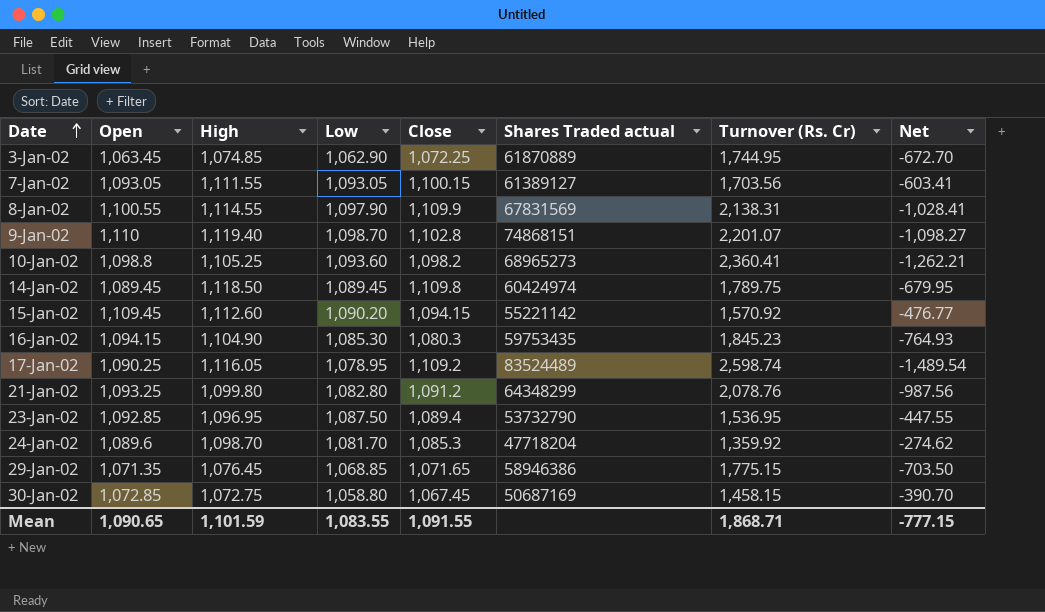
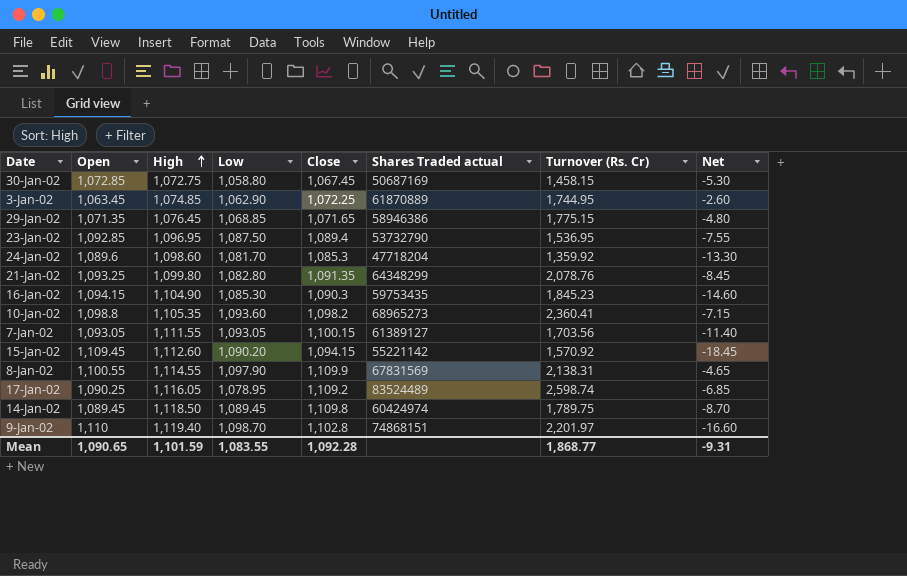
row order: Date ascending -> High ascending
column Net | formula: [Close] - [Turnover (Rs. Cr)] -> [Close] - [High]
24-Jan-02 | High: 1,098.70 -> 1,098.60
21-Jan-02 | Close: 1,091.2 -> 1,091.35
16-Jan-02 | Close: 1,080.3 -> 1,090.3
10-Jan-02 | High: 1,105.25 -> 1,105.35
9-Jan-02 | Turnover (Rs. Cr): 2,201.07 -> 2,201.97
Mean | Close: 1,091.55 -> 1,092.28
Mean | Turnover (Rs. Cr): 1,868.71 -> 1,868.77
Mean | Net: -777.15 -> -9.31

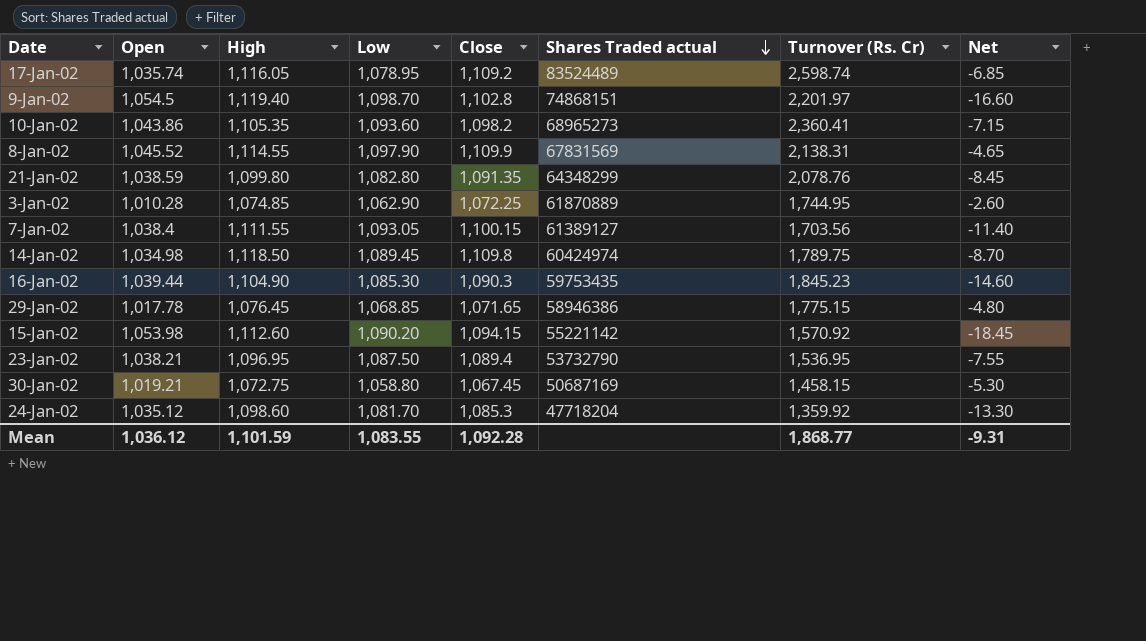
row order: High ascending -> Shares Traded actual descending
17-Jan-02 | Open: 1,090.25 -> 1,035.74
9-Jan-02 | Open: 1,110 -> 1,054.5
10-Jan-02 | Open: 1,098.8 -> 1,043.86
8-Jan-02 | Open: 1,100.55 -> 1,045.52
21-Jan-02 | Open: 1,093.25 -> 1,038.59
3-Jan-02 | Open: 1,063.45 -> 1,010.28
7-Jan-02 | Open: 1,093.05 -> 1,038.4
14-Jan-02 | Open: 1,089.45 -> 1,034.98
16-Jan-02 | Open: 1,094.15 -> 1,039.44
29-Jan-02 | Open: 1,071.35 -> 1,017.78
15-Jan-02 | Open: 1,109.45 -> 1,053.98
23-Jan-02 | Open: 1,092.85 -> 1,038.21
30-Jan-02 | Open: 1,072.85 -> 1,019.21
24-Jan-02 | Open: 1,089.6 -> 1,035.12
Mean | Open: 1,090.65 -> 1,036.12

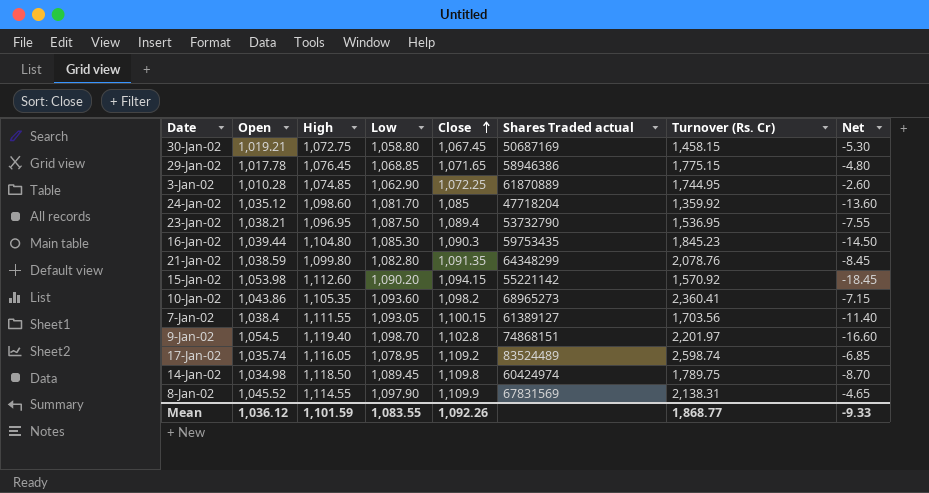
row order: Shares Traded actual descending -> Close ascending
24-Jan-02 | Close: 1,085.3 -> 1,085
24-Jan-02 | Net: -13.30 -> -13.60
16-Jan-02 | High: 1,104.90 -> 1,104.80
16-Jan-02 | Net: -14.60 -> -14.50
Mean | Close: 1,092.28 -> 1,092.26
Mean | Net: -9.31 -> -9.33

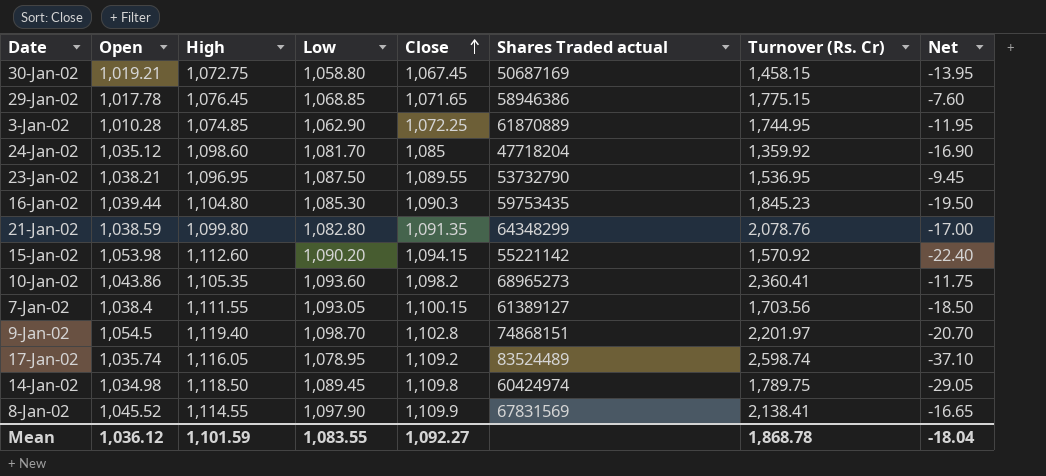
column Net | formula: [Close] - [High] -> [Low] - [High]
23-Jan-02 | Close: 1,089.4 -> 1,089.55
8-Jan-02 | Turnover (Rs. Cr): 2,138.31 -> 2,138.41
Mean | Close: 1,092.26 -> 1,092.27
Mean | Turnover (Rs. Cr): 1,868.77 -> 1,868.78
Mean | Net: -9.33 -> -18.04

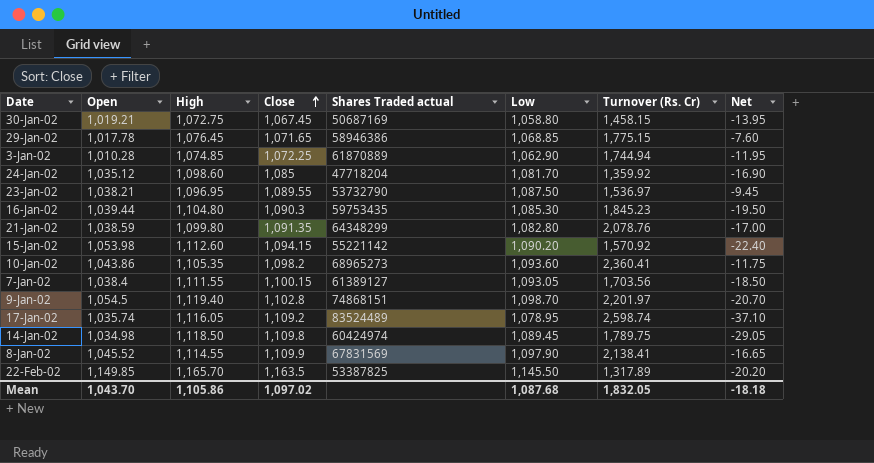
column Low | position: 4 -> 6
3-Jan-02 | Turnover (Rs. Cr): 1,744.95 -> 1,744.94
23-Jan-02 | Turnover (Rs. Cr): 1,536.95 -> 1,536.97
row 22-Feb-02: none -> 1,149.85 | 1,165.70 | 1,163.5 | 53387825 | 1,145.50 | 1,317.89 | -20.20
Mean | Open: 1,036.12 -> 1,043.70
Mean | High: 1,101.59 -> 1,105.86
Mean | Close: 1,092.27 -> 1,097.02
Mean | Low: 1,083.55 -> 1,087.68
Mean | Turnover (Rs. Cr): 1,868.78 -> 1,832.05
Mean | Net: -18.04 -> -18.18

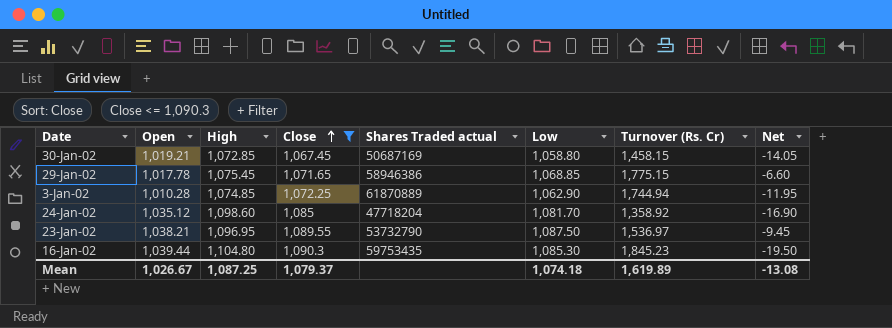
filter: none -> Close <= 1,090.3
30-Jan-02 | High: 1,072.75 -> 1,072.85
30-Jan-02 | Net: -13.95 -> -14.05
29-Jan-02 | High: 1,076.45 -> 1,075.45
29-Jan-02 | Net: -7.60 -> -6.60
24-Jan-02 | Turnover (Rs. Cr): 1,359.92 -> 1,358.92
Mean | Open: 1,043.70 -> 1,026.67
Mean | High: 1,105.86 -> 1,087.25
Mean | Close: 1,097.02 -> 1,079.37
Mean | Low: 1,087.68 -> 1,074.18
Mean | Turnover (Rs. Cr): 1,832.05 -> 1,619.89
Mean | Net: -18.18 -> -13.08

